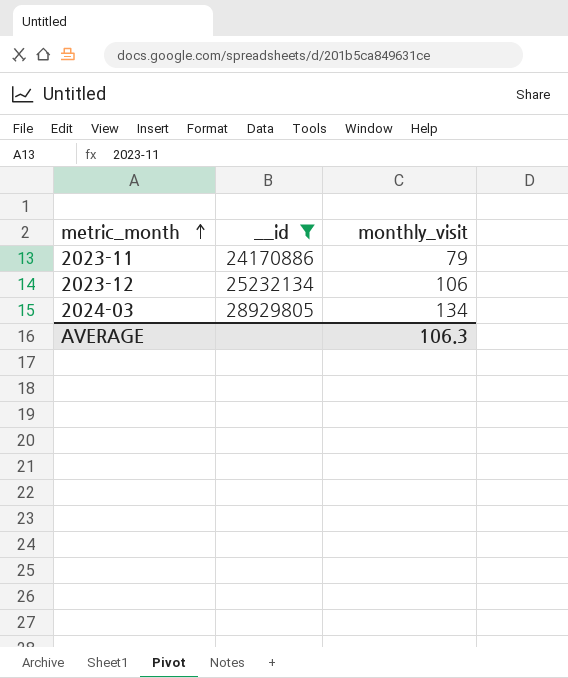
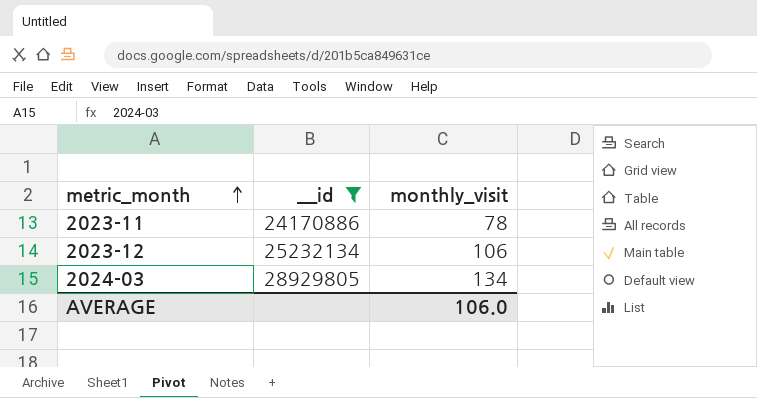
2023-11 | monthly_visit: 79 -> 78
AVERAGE | monthly_visit: 106.3 -> 106.0

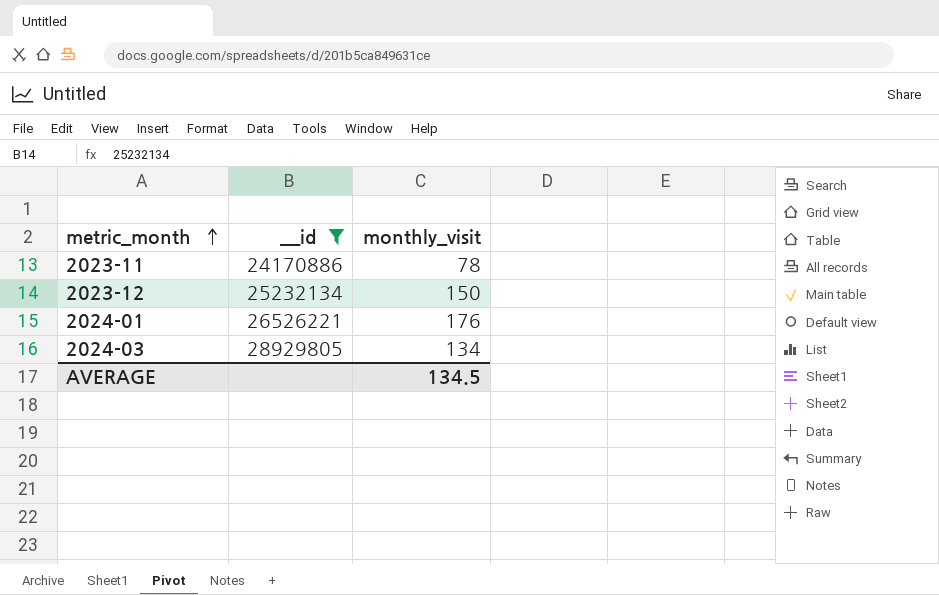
2023-12 | monthly_visit: 106 -> 150
row 2024-01: none -> 26526221 | 176
AVERAGE | monthly_visit: 106.0 -> 134.5

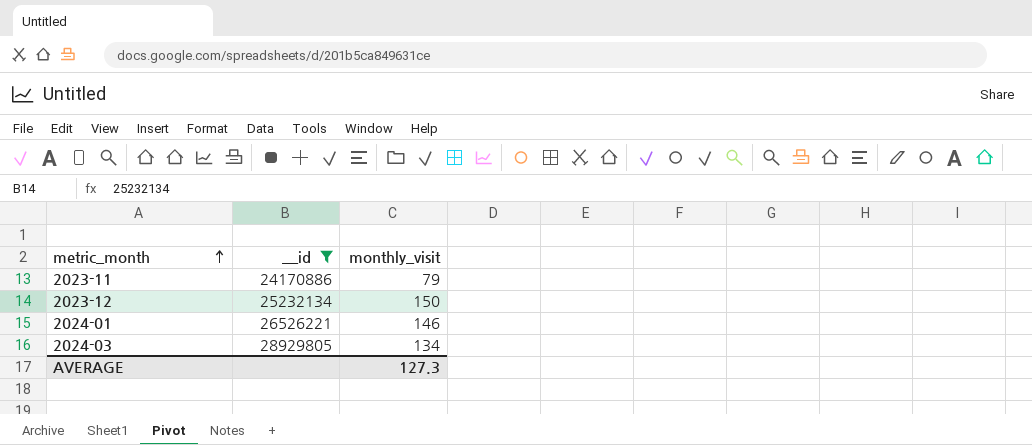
2023-11 | monthly_visit: 78 -> 79
2024-01 | monthly_visit: 176 -> 146
AVERAGE | monthly_visit: 134.5 -> 127.3

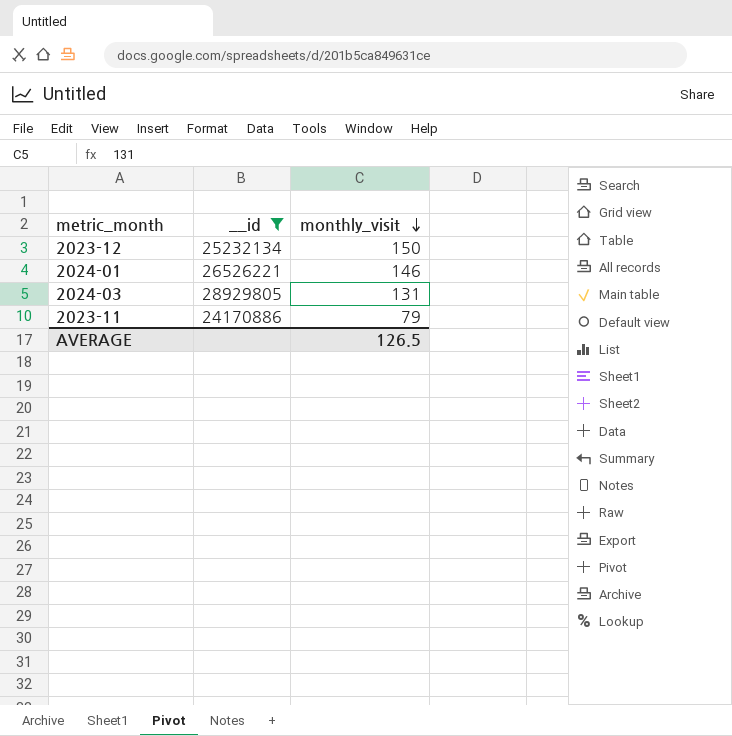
row order: metric_month ascending -> monthly_visit descending
2024-03 | monthly_visit: 134 -> 131
AVERAGE | monthly_visit: 127.3 -> 126.5

